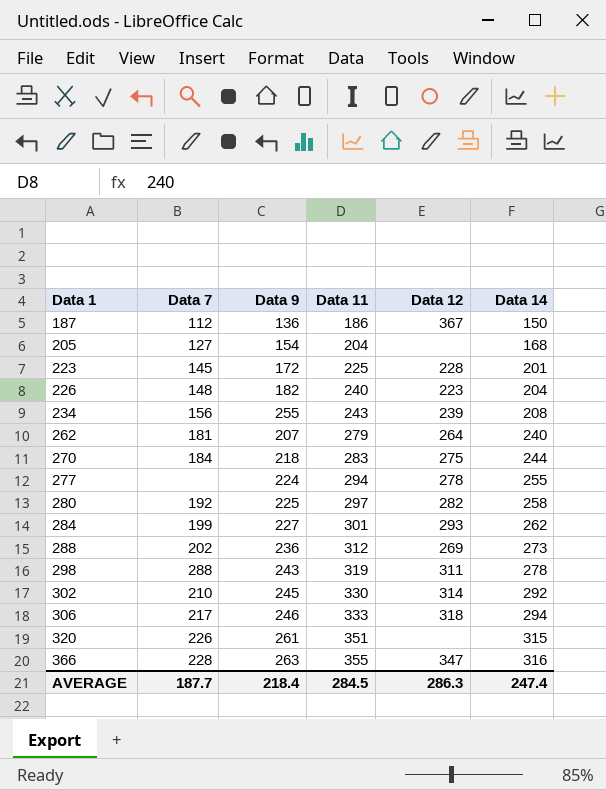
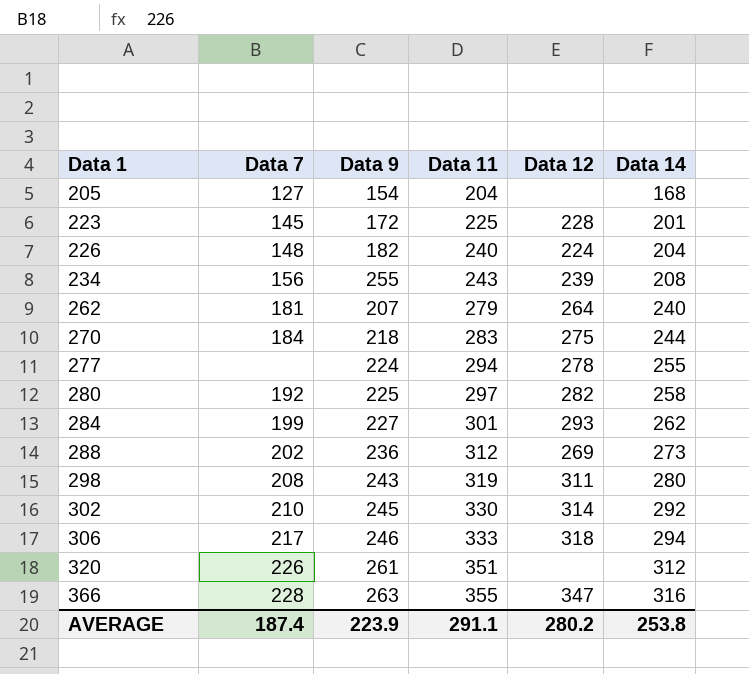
row 187: 112 | 136 | 186 | 367 | 150 -> none
226 | Data 12: 223 -> 224
298 | Data 7: 288 -> 208
298 | Data 14: 278 -> 280
320 | Data 14: 315 -> 312
AVERAGE | Data 7: 187.7 -> 187.4
AVERAGE | Data 9: 218.4 -> 223.9
AVERAGE | Data 11: 284.5 -> 291.1
AVERAGE | Data 12: 286.3 -> 280.2
AVERAGE | Data 14: 247.4 -> 253.8

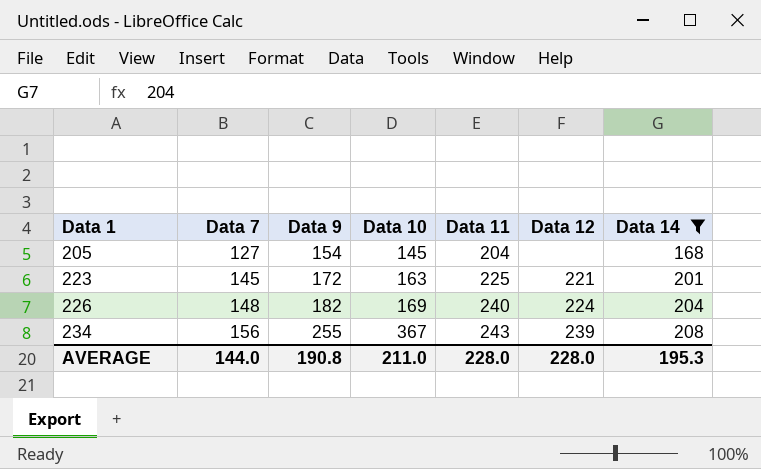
filter: none -> Data 14 <= 208
column Data 10 | position: none -> 4
223 | Data 12: 228 -> 221
AVERAGE | Data 7: 187.4 -> 144.0
AVERAGE | Data 9: 223.9 -> 190.8
AVERAGE | Data 11: 291.1 -> 228.0
AVERAGE | Data 12: 280.2 -> 228.0
AVERAGE | Data 14: 253.8 -> 195.3

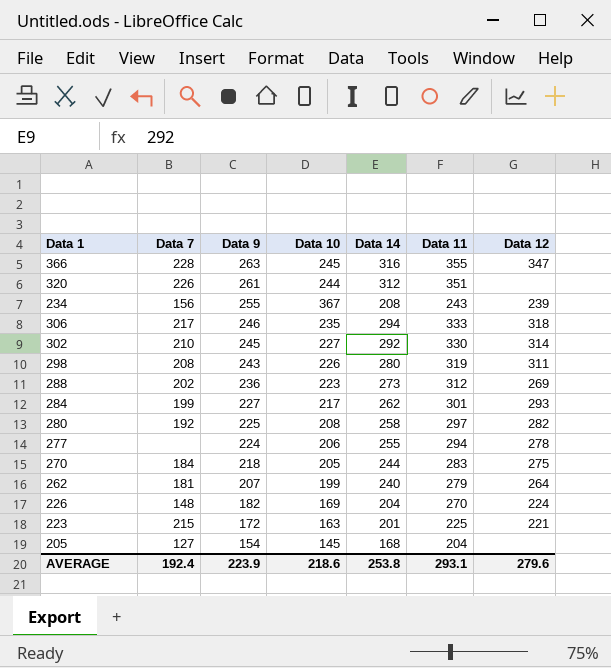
filter: Data 14 <= 208 -> none
row order: Data 1 ascending -> Data 9 descending
column Data 14 | position: 7 -> 5
226 | Data 11: 240 -> 270
223 | Data 7: 145 -> 215
AVERAGE | Data 7: 144.0 -> 192.4
AVERAGE | Data 9: 190.8 -> 223.9
AVERAGE | Data 10: 211.0 -> 218.6
AVERAGE | Data 14: 195.3 -> 253.8
AVERAGE | Data 11: 228.0 -> 293.1
AVERAGE | Data 12: 228.0 -> 279.6

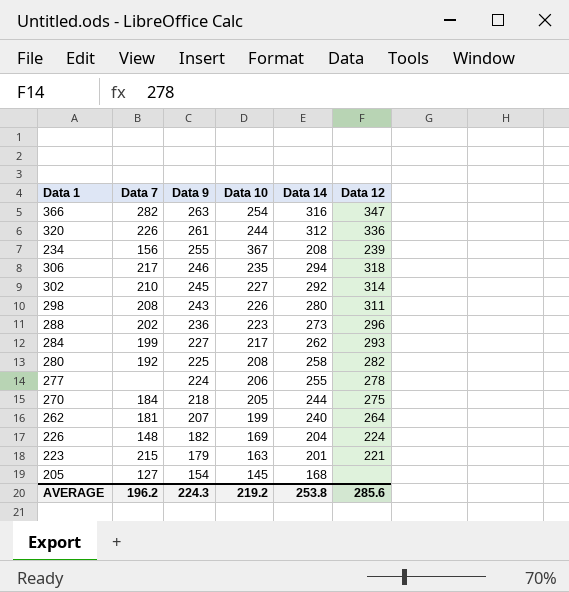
column Data 11 | position: 6 -> none
366 | Data 7: 228 -> 282
366 | Data 10: 245 -> 254
320 | Data 12: none -> 336
288 | Data 12: 269 -> 296
223 | Data 9: 172 -> 179
AVERAGE | Data 7: 192.4 -> 196.2
AVERAGE | Data 9: 223.9 -> 224.3
AVERAGE | Data 10: 218.6 -> 219.2
AVERAGE | Data 12: 279.6 -> 285.6

